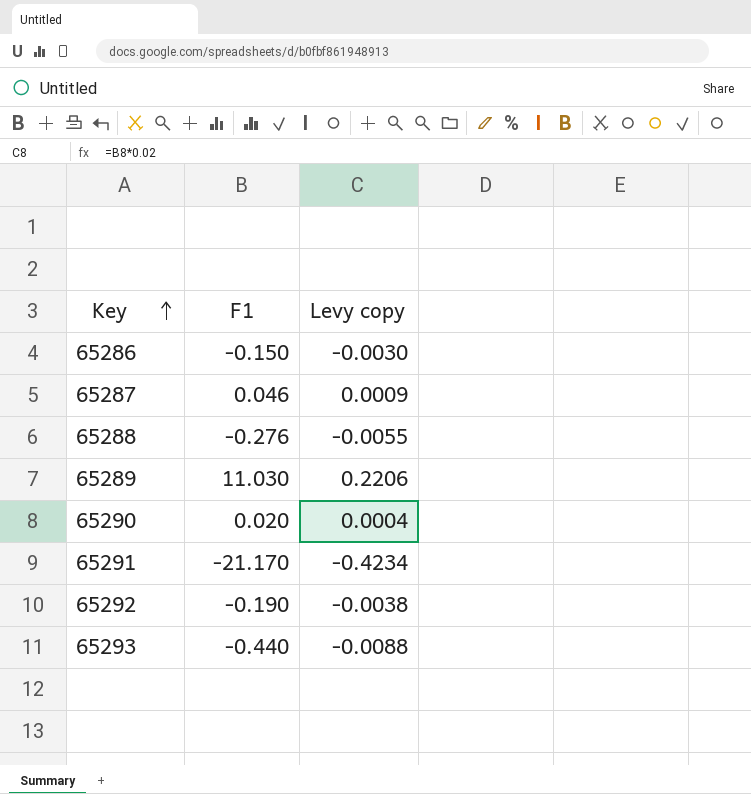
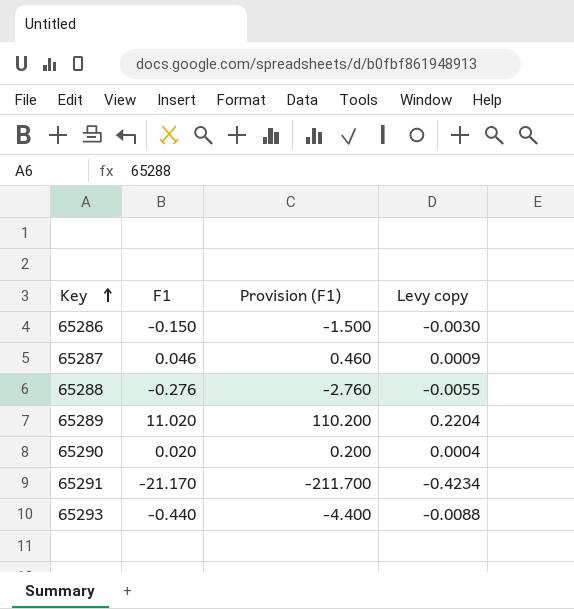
column Provision (F1) | formula: none -> [F1] * 10
row 65292: -0.190 | -0.0038 -> none
65289 | F1: 11.030 -> 11.020
65289 | Levy copy: 0.2206 -> 0.2204

